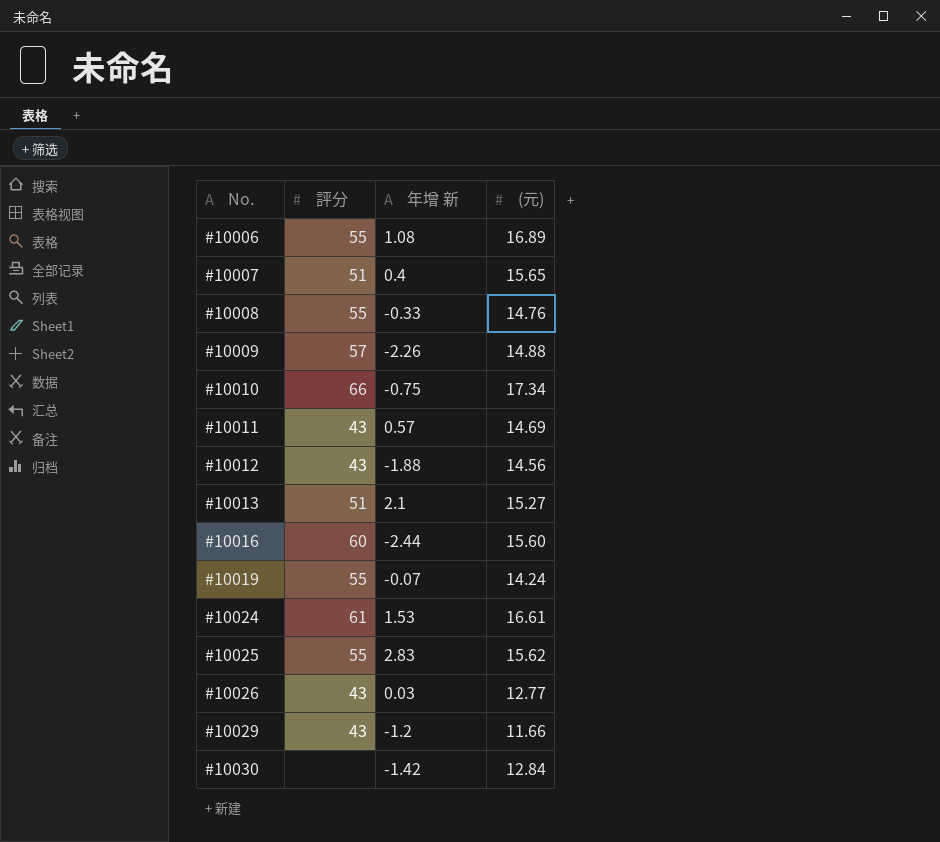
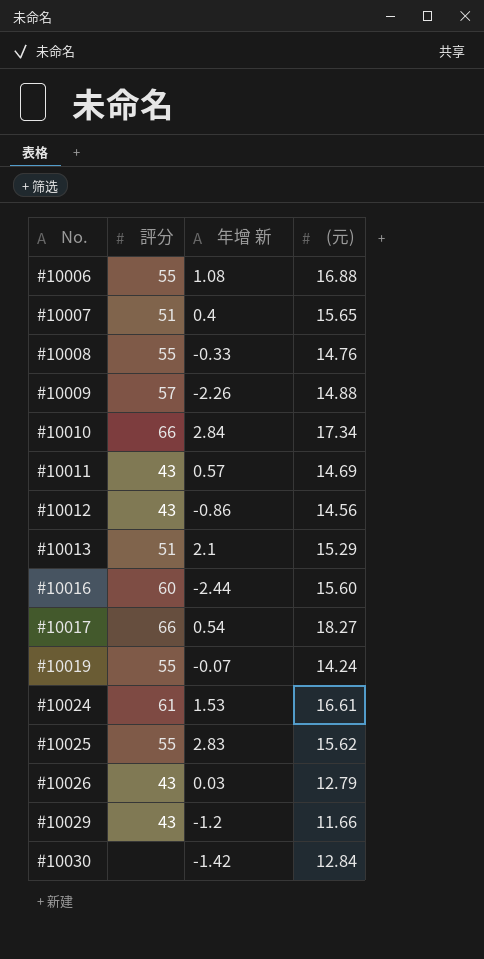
#10006 | (元): 16.89 -> 16.88
#10010 | 年增 新: -0.75 -> 2.84
#10012 | 年增 新: -1.88 -> -0.86
#10013 | (元): 15.27 -> 15.29
row #10017: none -> 66 | 0.54 | 18.27
#10026 | (元): 12.77 -> 12.79

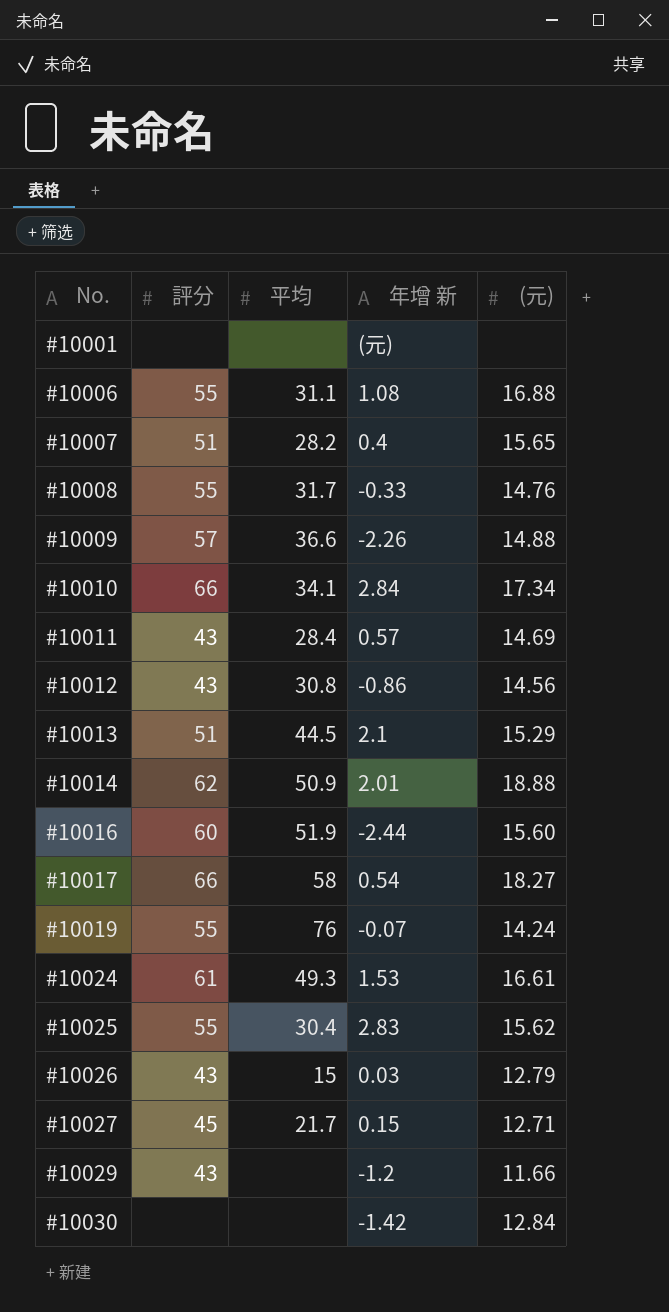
column 平均 | position: none -> 3
row #10001: none -> none | none | (元) | none
row #10014: none -> 62 | 50.9 | 2.01 | 18.88
row #10027: none -> 45 | 21.7 | 0.15 | 12.71

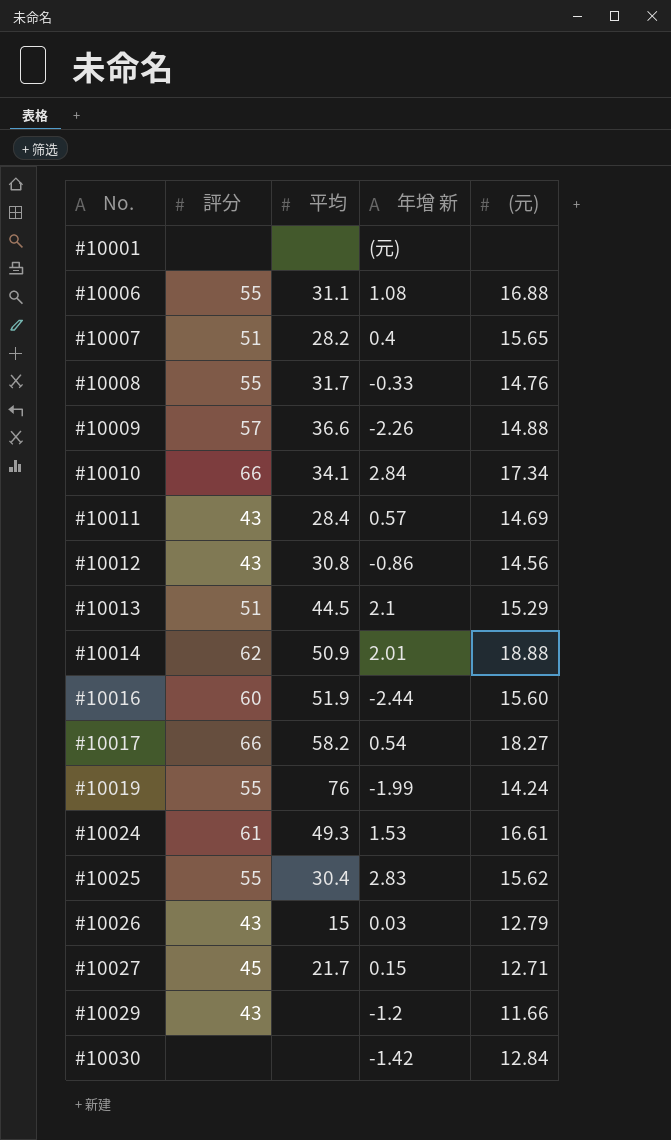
#10017 | 平均: 58 -> 58.2
#10019 | 年增 新: -0.07 -> -1.99

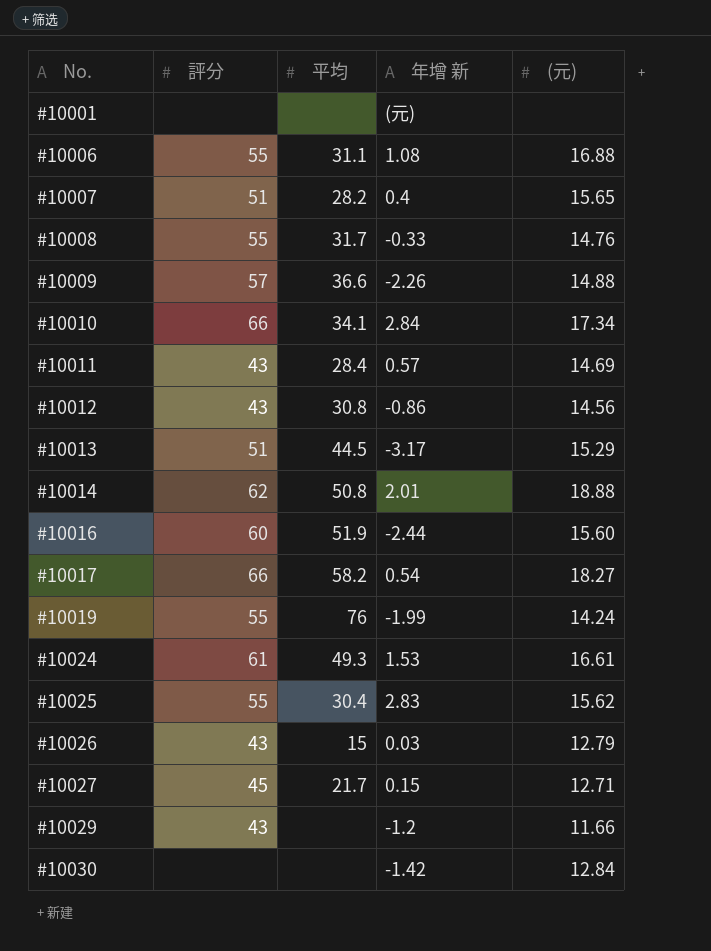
#10013 | 年增 新: 2.1 -> -3.17
#10014 | 平均: 50.9 -> 50.8

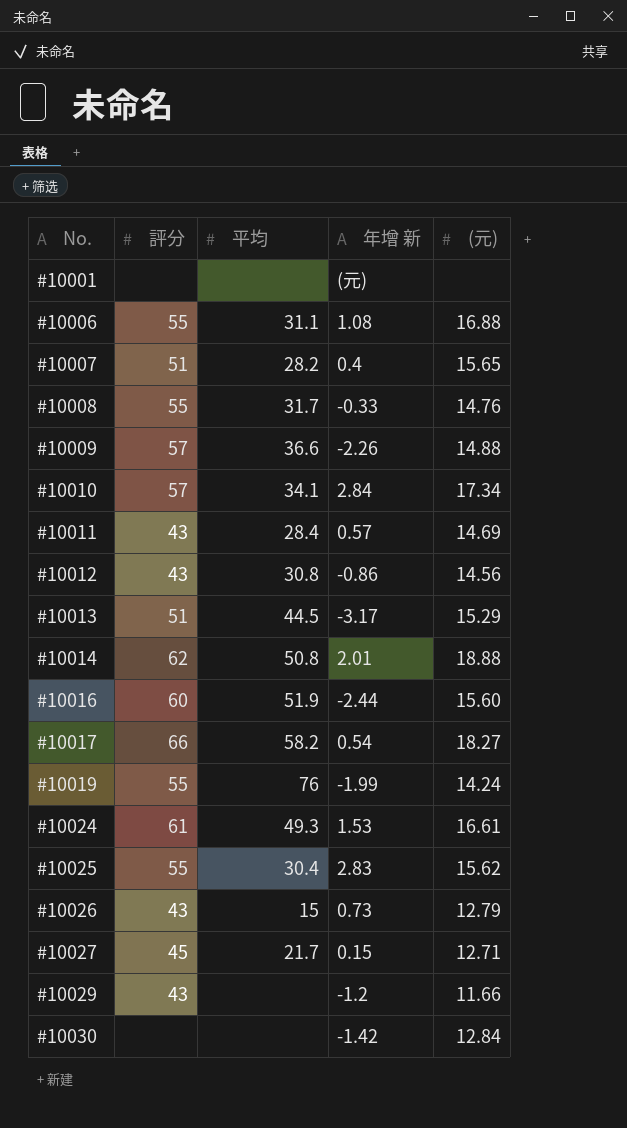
#10010 | 評分: 66 -> 57
#10026 | 年增 新: 0.03 -> 0.73

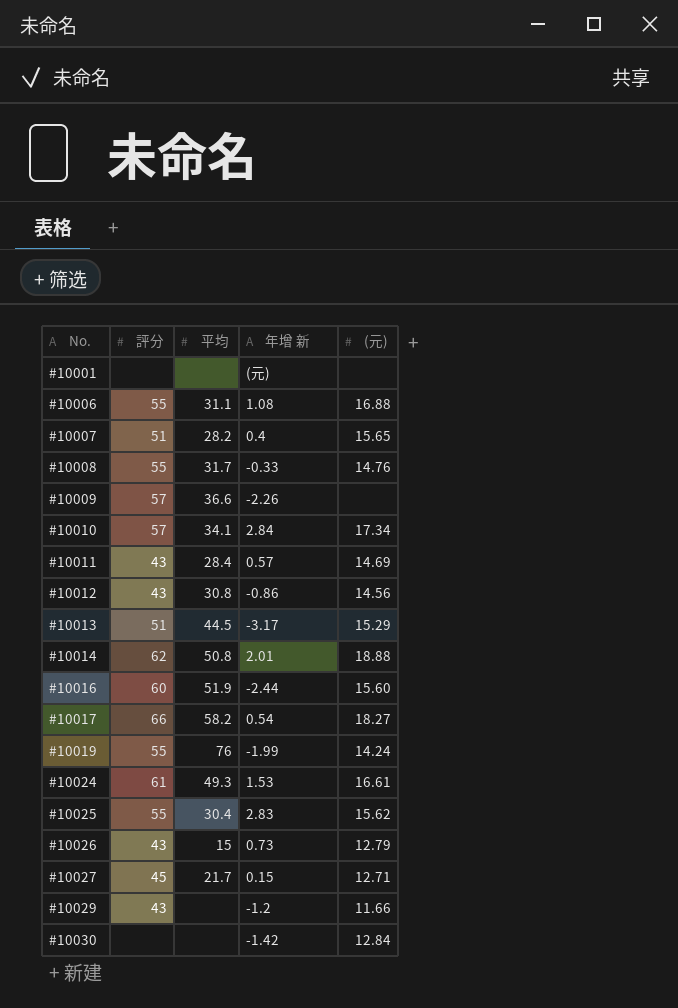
#10009 | (元): 14.88 -> none

